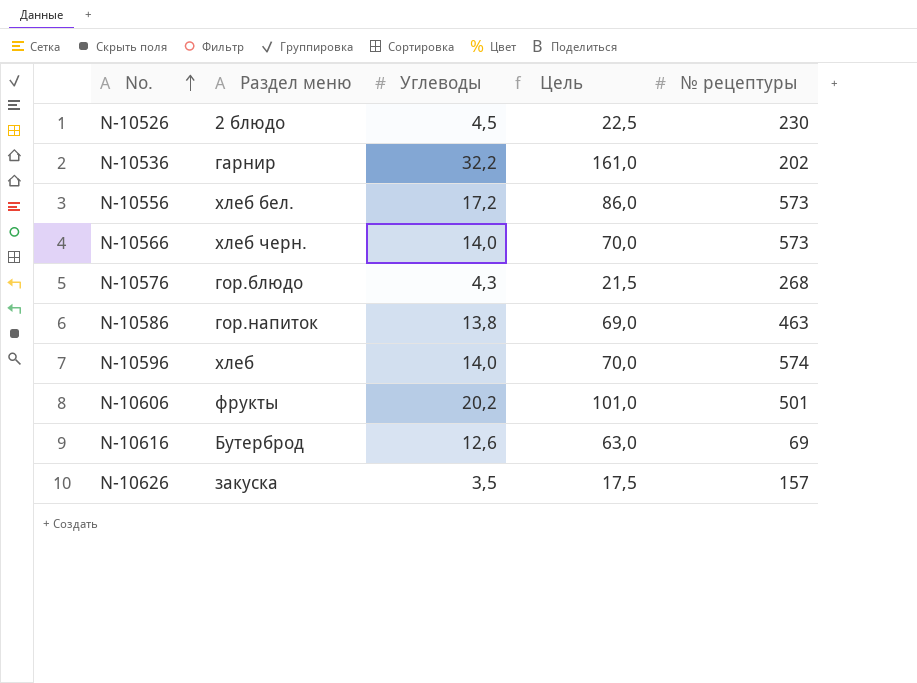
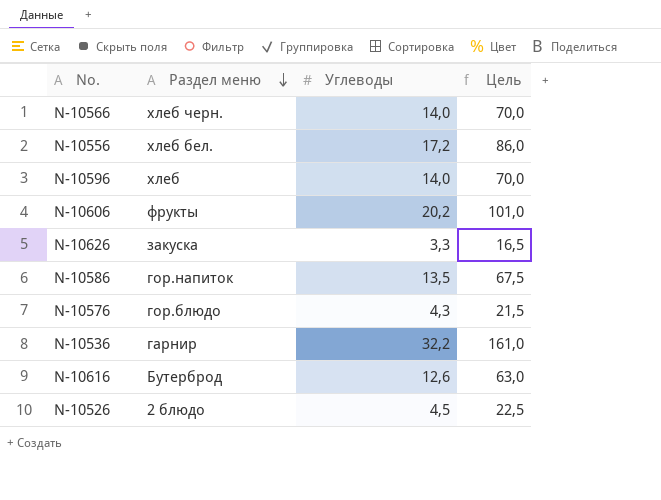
row order: No. ascending -> Раздел меню descending
column № рецептуры | position: 5 -> none
N-10626 | Углеводы: 3,5 -> 3,3
N-10626 | Цель: 17,5 -> 16,5
N-10586 | Углеводы: 13,8 -> 13,5
N-10586 | Цель: 69,0 -> 67,5

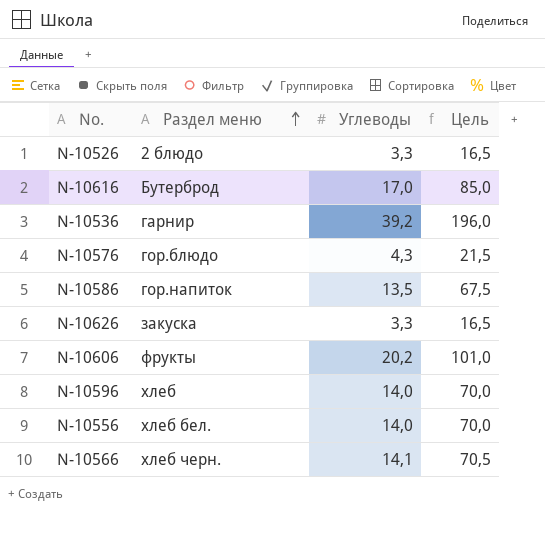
row order: Раздел меню descending -> Раздел меню ascending
N-10526 | Углеводы: 4,5 -> 3,3
N-10526 | Цель: 22,5 -> 16,5
N-10616 | Углеводы: 12,6 -> 17,0
N-10616 | Цель: 63,0 -> 85,0
N-10536 | Углеводы: 32,2 -> 39,2
N-10536 | Цель: 161,0 -> 196,0
N-10556 | Углеводы: 17,2 -> 14,0
N-10556 | Цель: 86,0 -> 70,0
N-10566 | Углеводы: 14,0 -> 14,1
N-10566 | Цель: 70,0 -> 70,5

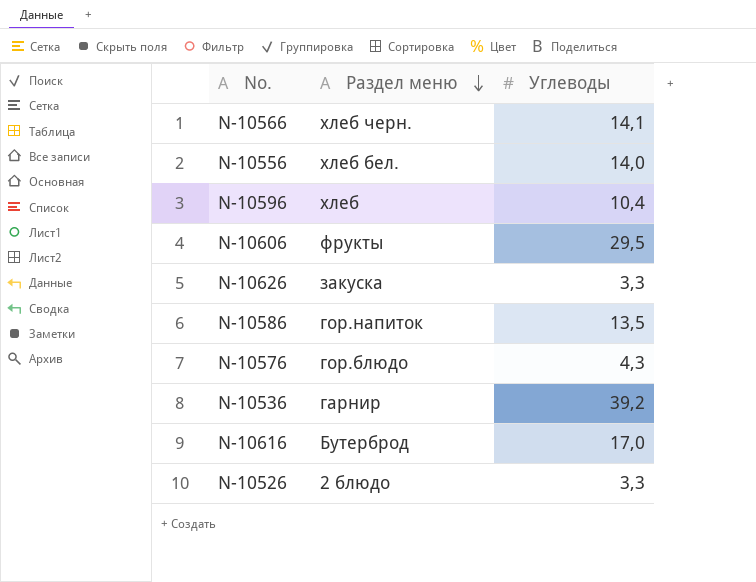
row order: Раздел меню ascending -> Раздел меню descending
column Цель | formula: [Углеводы] * 5 -> none
N-10596 | Углеводы: 14,0 -> 10,4
N-10606 | Углеводы: 20,2 -> 29,5

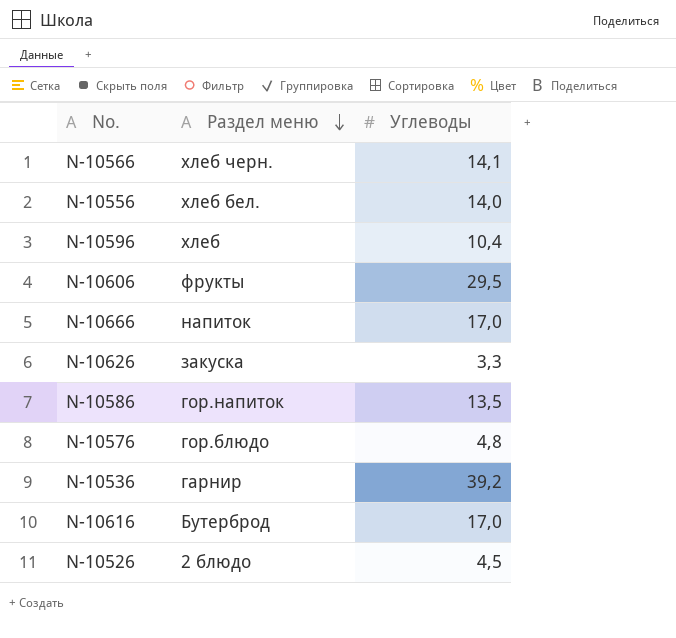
row N-10666: none -> напиток | 17,0
N-10576 | Углеводы: 4,3 -> 4,8
N-10526 | Углеводы: 3,3 -> 4,5

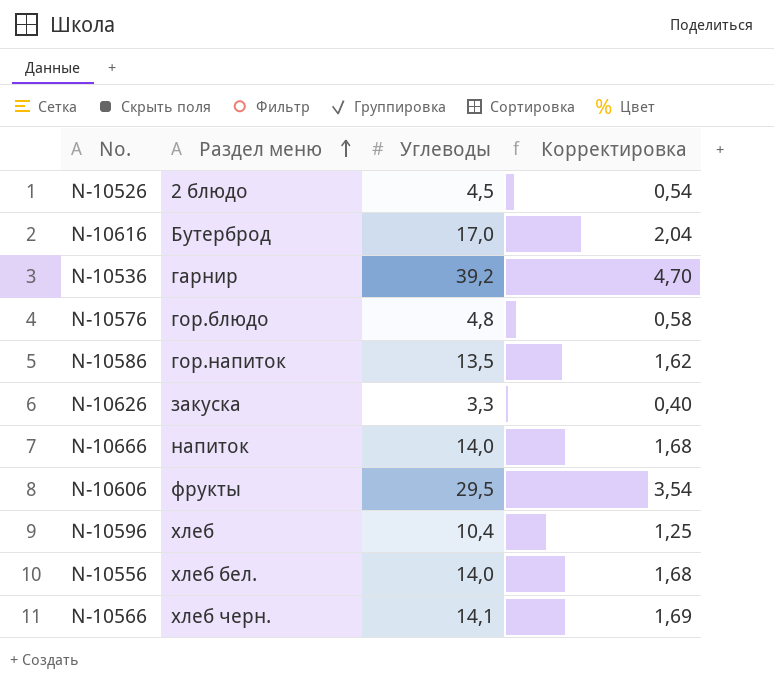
row order: Раздел меню descending -> Раздел меню ascending
column Корректировка | formula: none -> [Углеводы] * 0,12
N-10666 | Углеводы: 17,0 -> 14,0

